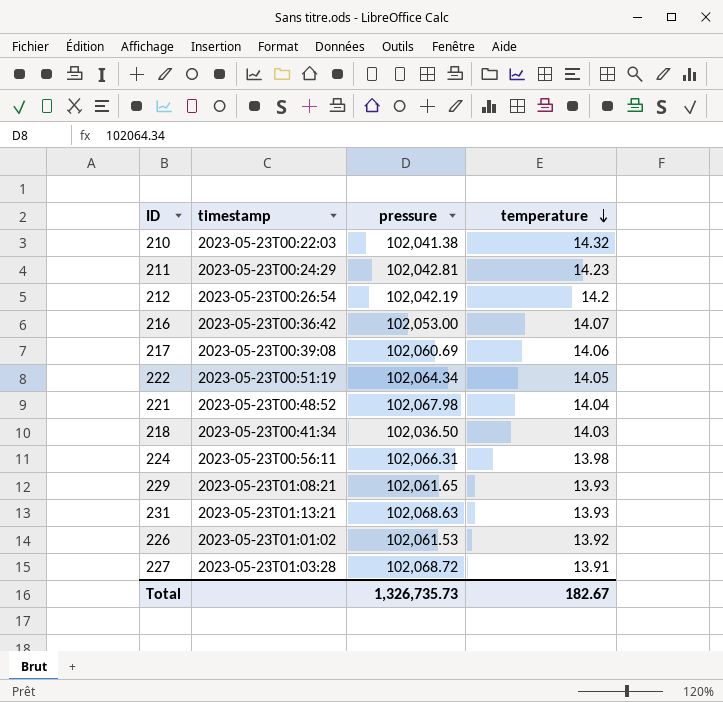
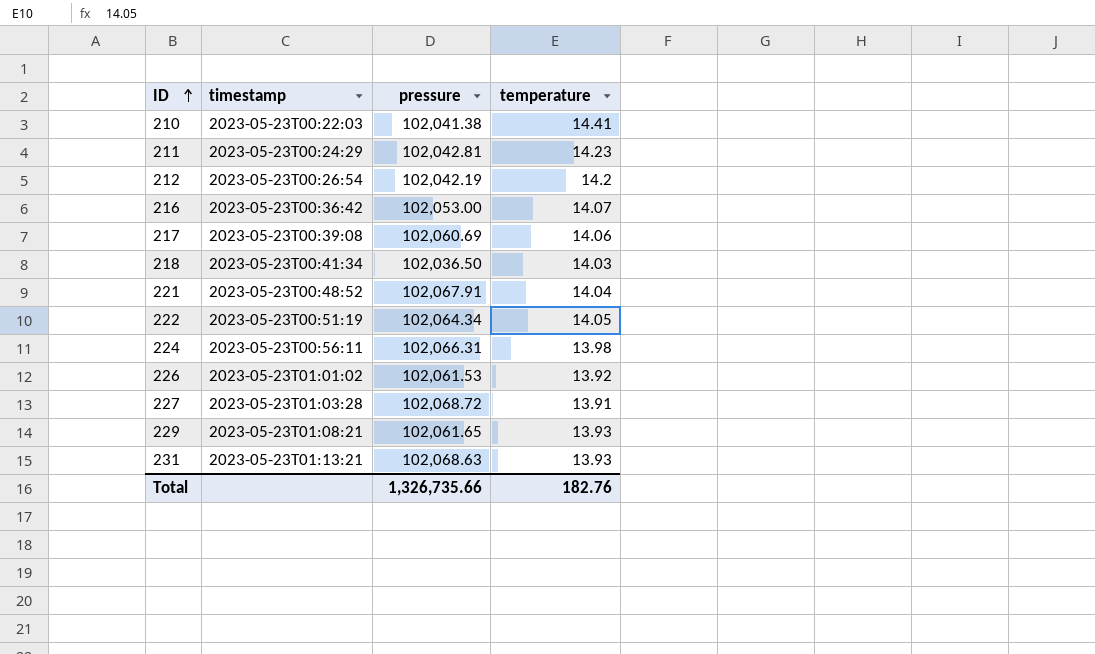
row order: temperature descending -> ID ascending
210 | temperature: 14.32 -> 14.41
221 | pressure: 102,067.98 -> 102,067.91
Total | pressure: 1,326,735.73 -> 1,326,735.66
Total | temperature: 182.67 -> 182.76

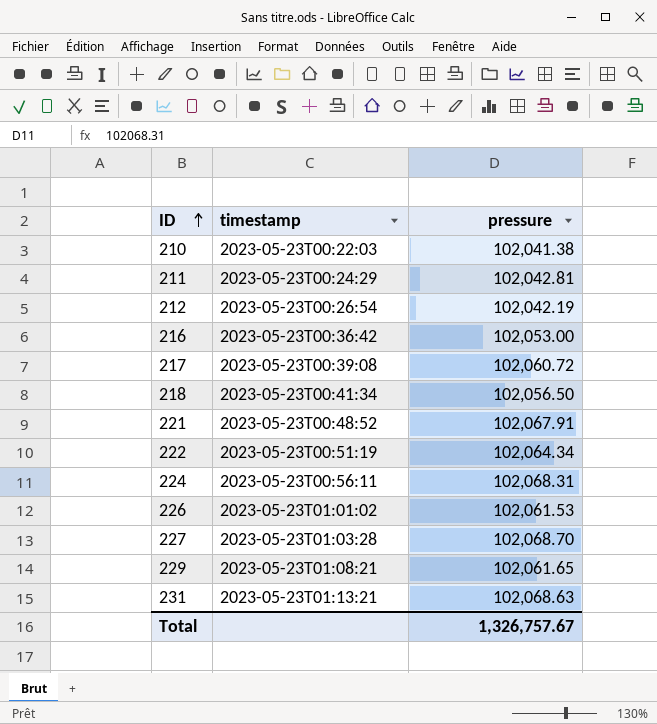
column temperature | position: 4 -> none
217 | pressure: 102,060.69 -> 102,060.72
218 | pressure: 102,036.50 -> 102,056.50
224 | pressure: 102,066.31 -> 102,068.31
227 | pressure: 102,068.72 -> 102,068.70
Total | pressure: 1,326,735.66 -> 1,326,757.67

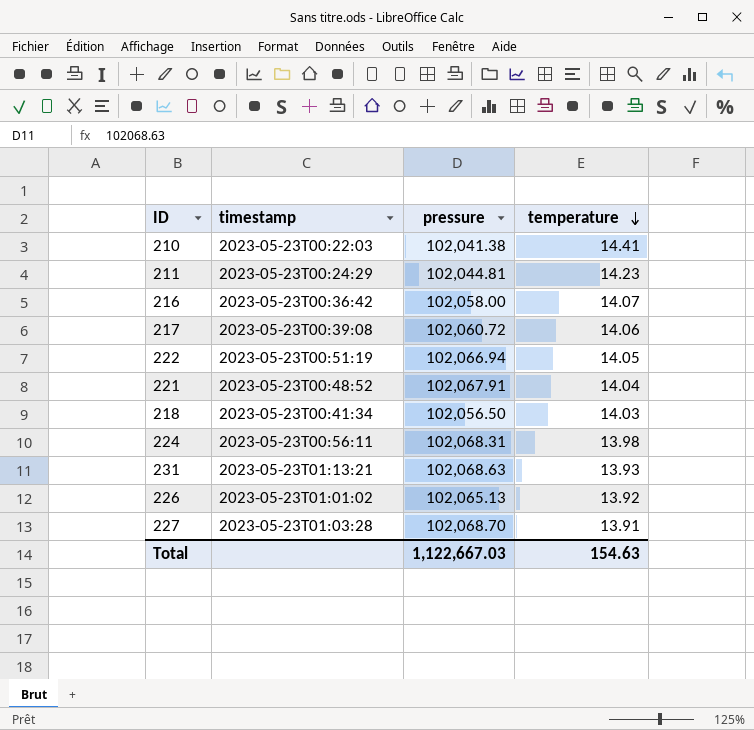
row order: ID ascending -> temperature descending
column temperature | position: none -> 4
row 212: 2023-05-23T00:26:54 | 102,042.19 -> none
row 229: 2023-05-23T01:08:21 | 102,061.65 -> none
211 | pressure: 102,042.81 -> 102,044.81
216 | pressure: 102,053.00 -> 102,058.00
222 | pressure: 102,064.34 -> 102,066.94
226 | pressure: 102,061.53 -> 102,065.13
Total | pressure: 1,326,757.67 -> 1,122,667.03

